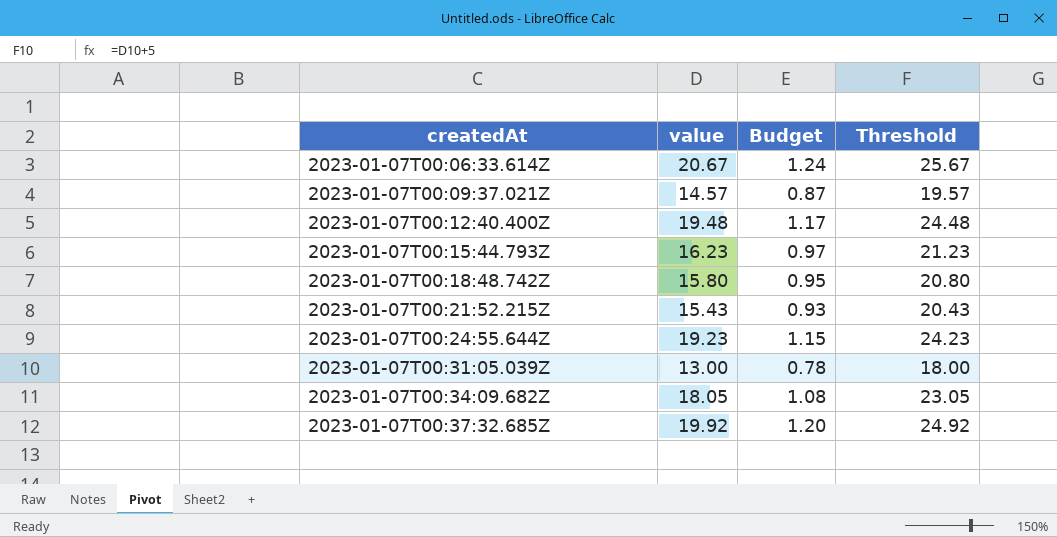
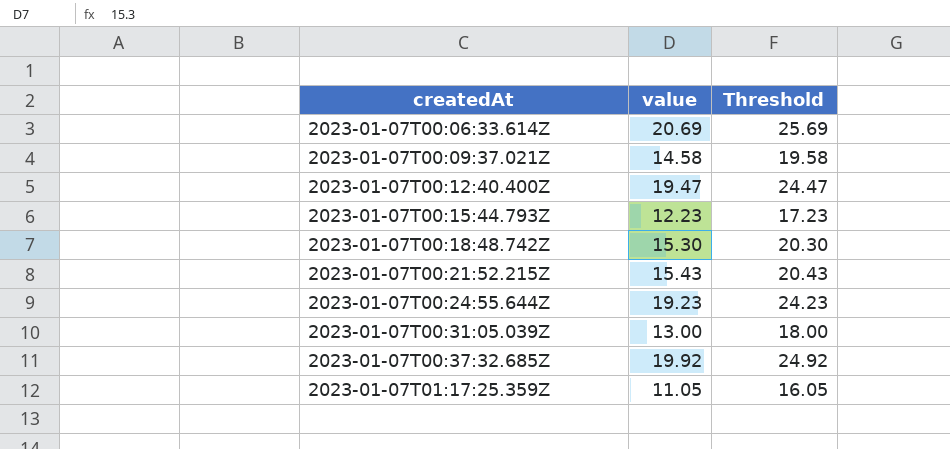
column Budget | formula: [value] * 0.06 -> none
row 2023-01-07T00:34:09.682Z: 18.05 | 1.08 | 23.05 -> none
2023-01-07T00:06:33.614Z | value: 20.67 -> 20.69
2023-01-07T00:06:33.614Z | Threshold: 25.67 -> 25.69
2023-01-07T00:09:37.021Z | value: 14.57 -> 14.58
2023-01-07T00:09:37.021Z | Threshold: 19.57 -> 19.58
2023-01-07T00:12:40.400Z | value: 19.48 -> 19.47
2023-01-07T00:12:40.400Z | Threshold: 24.48 -> 24.47
2023-01-07T00:15:44.793Z | value: 16.23 -> 12.23
2023-01-07T00:15:44.793Z | Threshold: 21.23 -> 17.23
2023-01-07T00:18:48.742Z | value: 15.80 -> 15.30
2023-01-07T00:18:48.742Z | Threshold: 20.80 -> 20.30
row 2023-01-07T01:17:25.359Z: none -> 11.05 | 16.05

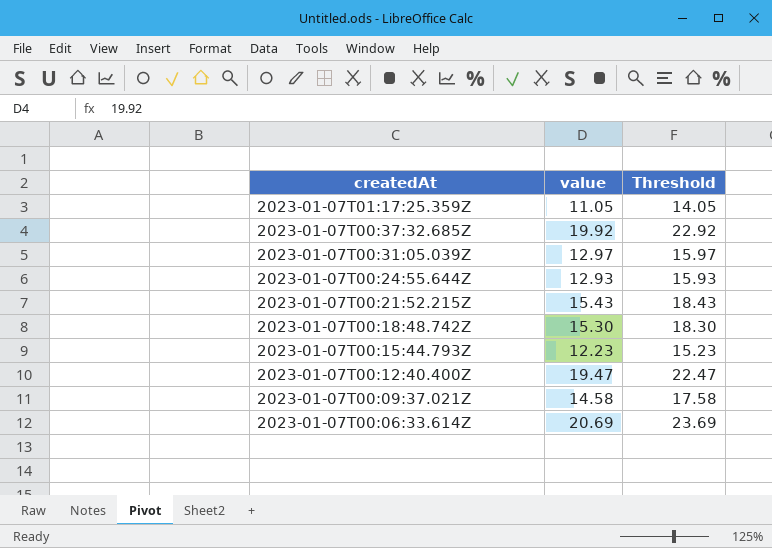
row order: createdAt ascending -> createdAt descending
column Threshold | formula: [value] + 5 -> [value] + 3
2023-01-07T00:31:05.039Z | value: 13.00 -> 12.97
2023-01-07T00:24:55.644Z | value: 19.23 -> 12.93

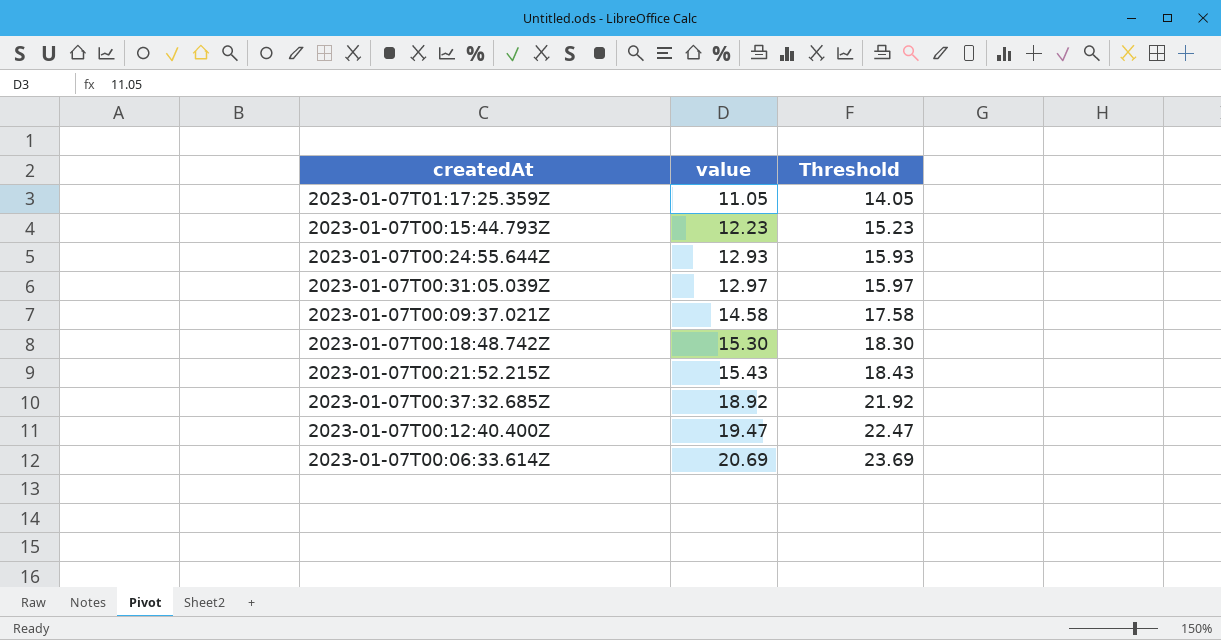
row order: createdAt descending -> value ascending
2023-01-07T00:37:32.685Z | value: 19.92 -> 18.92
2023-01-07T00:37:32.685Z | Threshold: 22.92 -> 21.92

